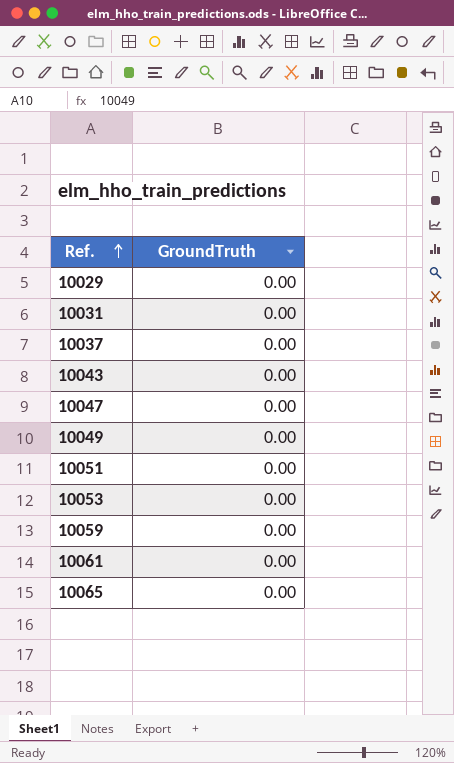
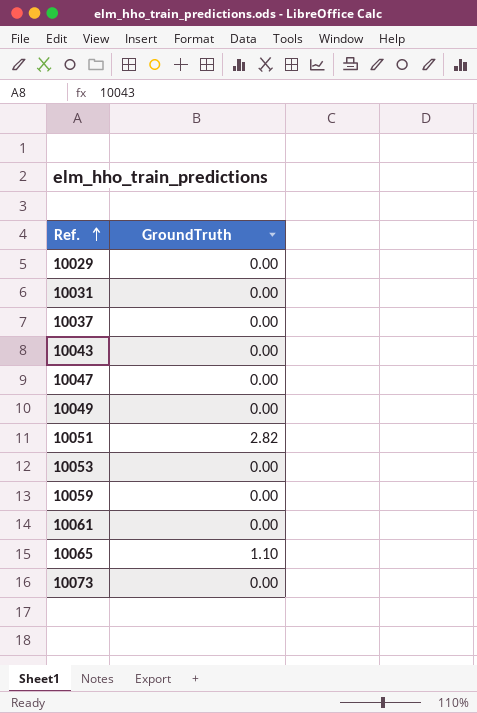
10051 | GroundTruth: 0.00 -> 2.82
10065 | GroundTruth: 0.00 -> 1.10
row 10073: none -> 0.00

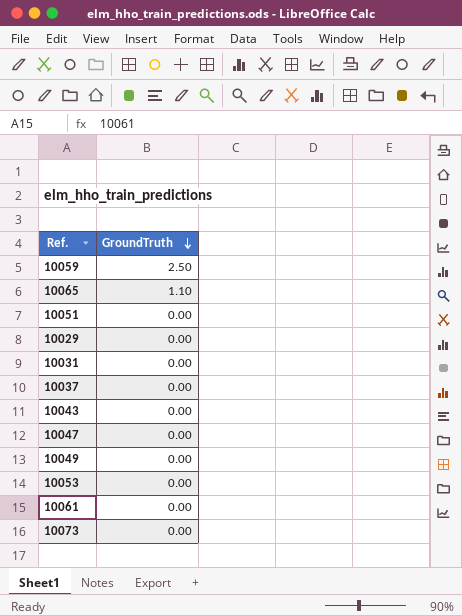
row order: Ref. ascending -> GroundTruth descending
10059 | GroundTruth: 0.00 -> 2.50
10051 | GroundTruth: 2.82 -> 0.00

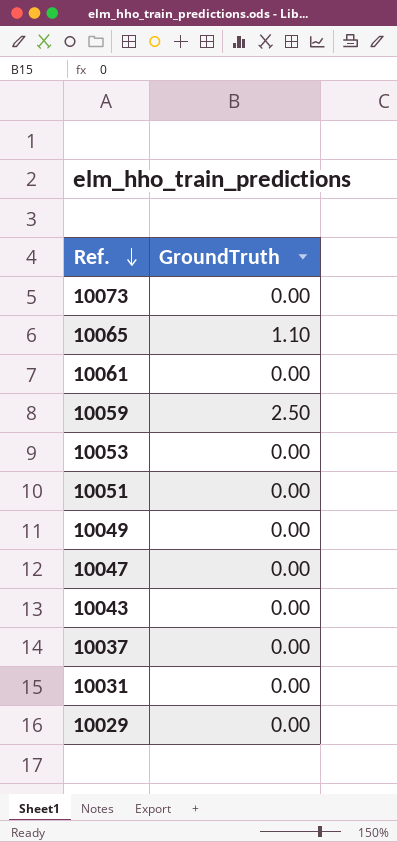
row order: GroundTruth descending -> Ref. descending

